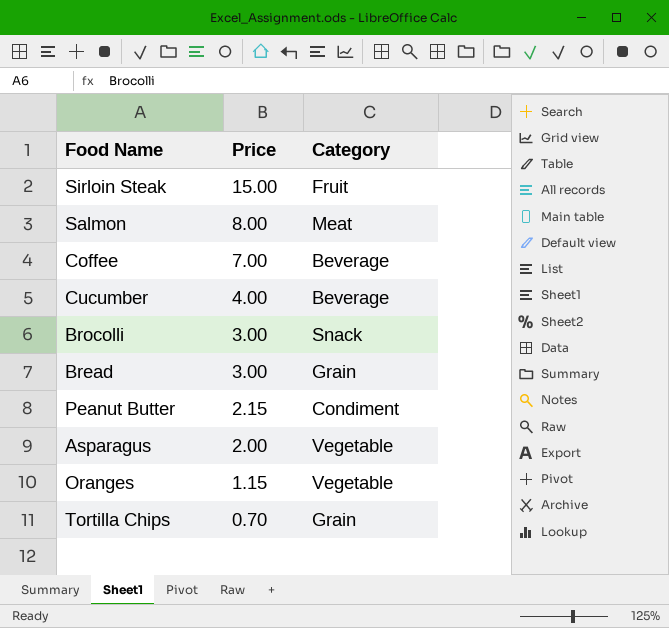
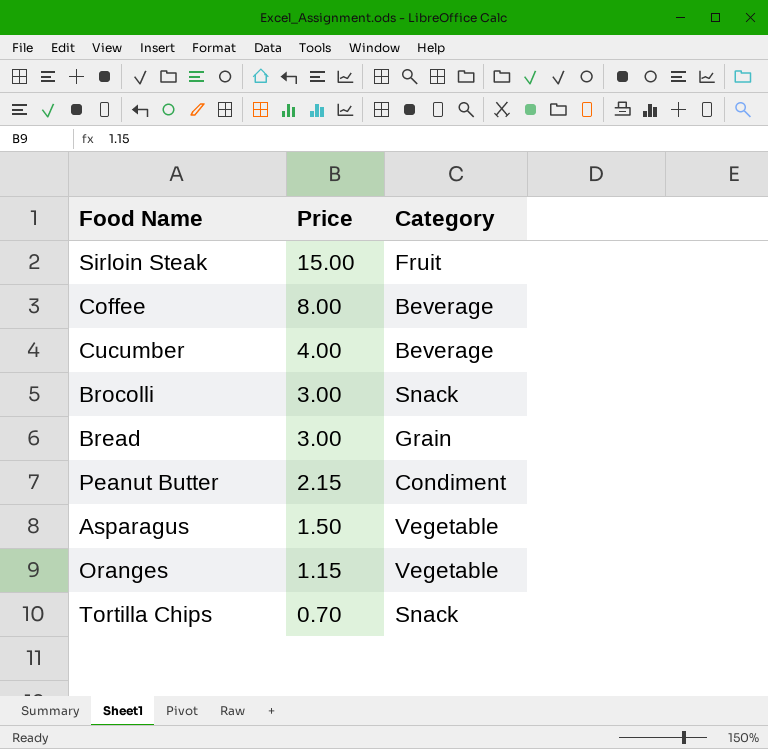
row Salmon: 8.00 | Meat -> none
Coffee | Price: 7.00 -> 8.00
Asparagus | Price: 2.00 -> 1.50
Tortilla Chips | Category: Grain -> Snack

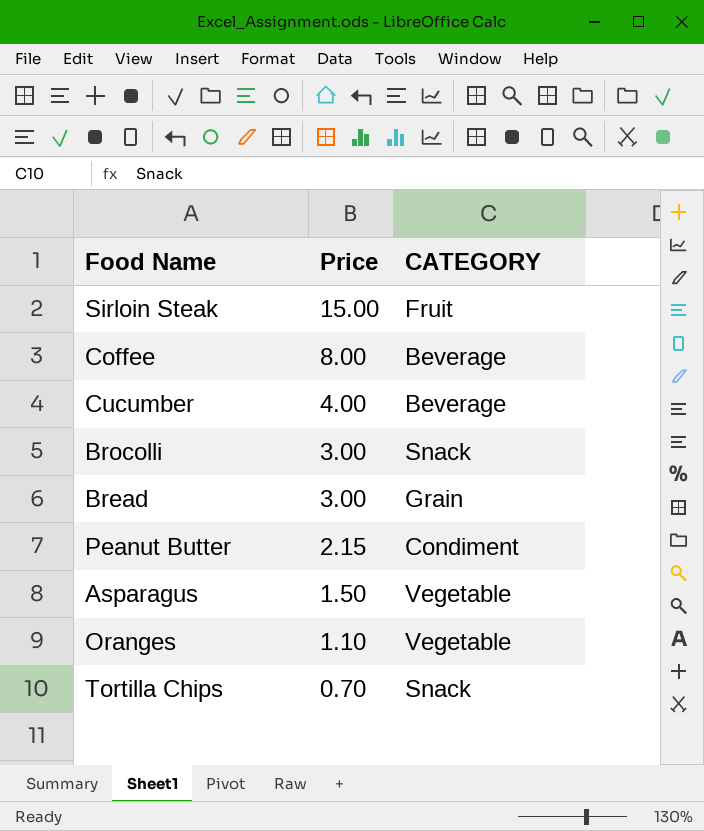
column name: Category -> CATEGORY
Oranges | Price: 1.15 -> 1.10

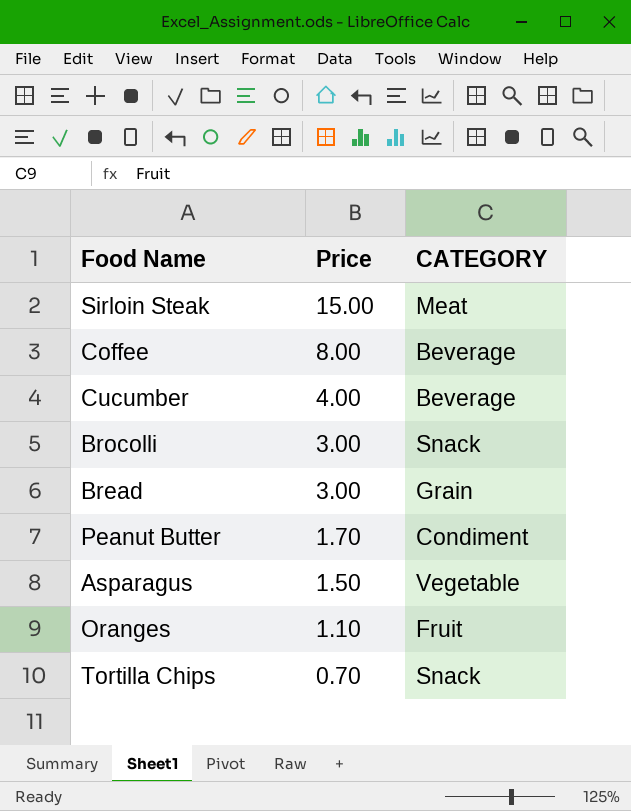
Sirloin Steak | CATEGORY: Fruit -> Meat
Peanut Butter | Price: 2.15 -> 1.70
Oranges | CATEGORY: Vegetable -> Fruit

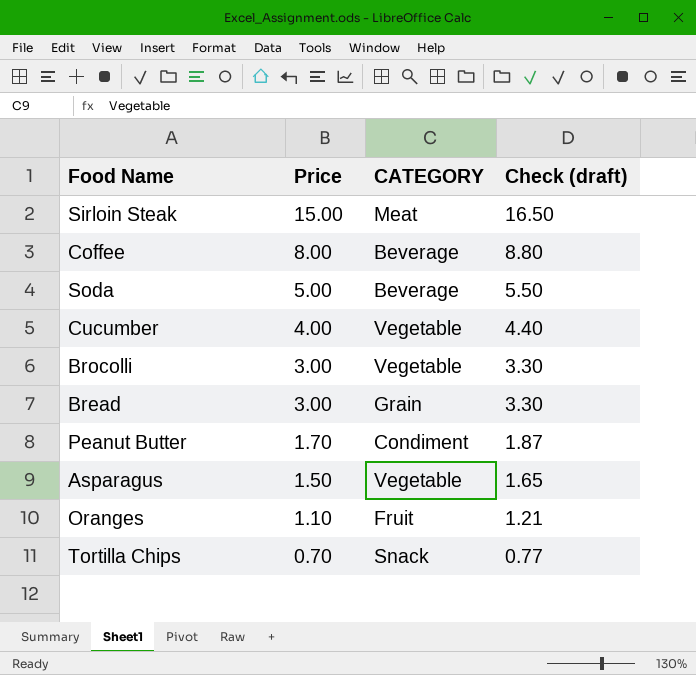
column Check (draft) | formula: none -> [Price] * 1.1
row Soda: none -> 5.00 | Beverage | 5.50
Cucumber | CATEGORY: Beverage -> Vegetable
Brocolli | CATEGORY: Snack -> Vegetable

